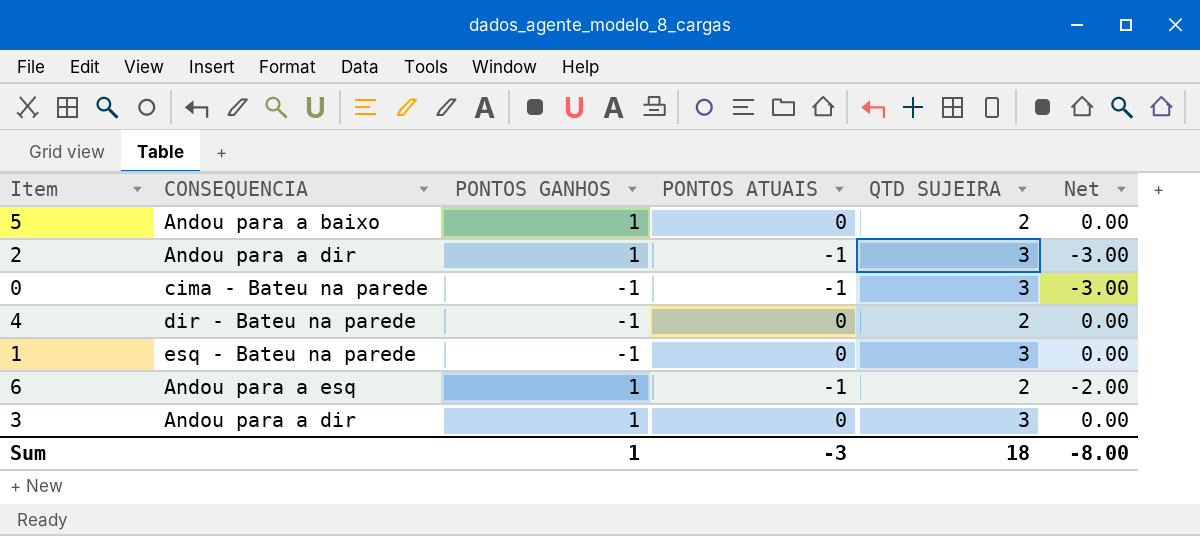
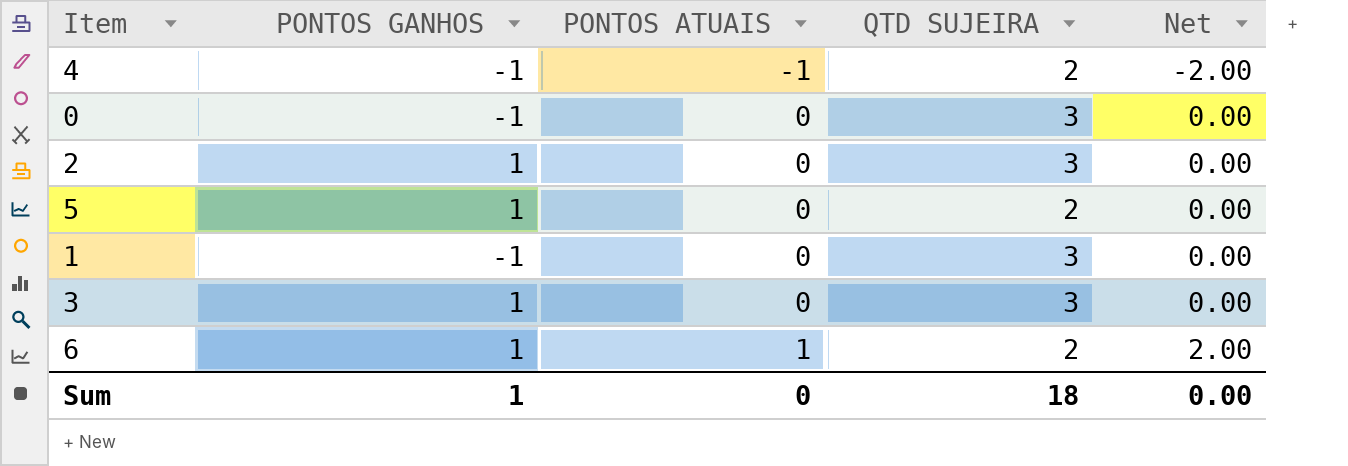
row order: none -> PONTOS ATUAIS ascending
column CONSEQUENCIA | position: 2 -> none
4 | PONTOS ATUAIS: 0 -> -1
4 | Net: 0.00 -> -2.00
0 | PONTOS ATUAIS: -1 -> 0
0 | Net: -3.00 -> 0.00
2 | PONTOS ATUAIS: -1 -> 0
2 | Net: -3.00 -> 0.00
6 | PONTOS ATUAIS: -1 -> 1
6 | Net: -2.00 -> 2.00
Sum | PONTOS ATUAIS: -3 -> 0
Sum | Net: -8.00 -> 0.00

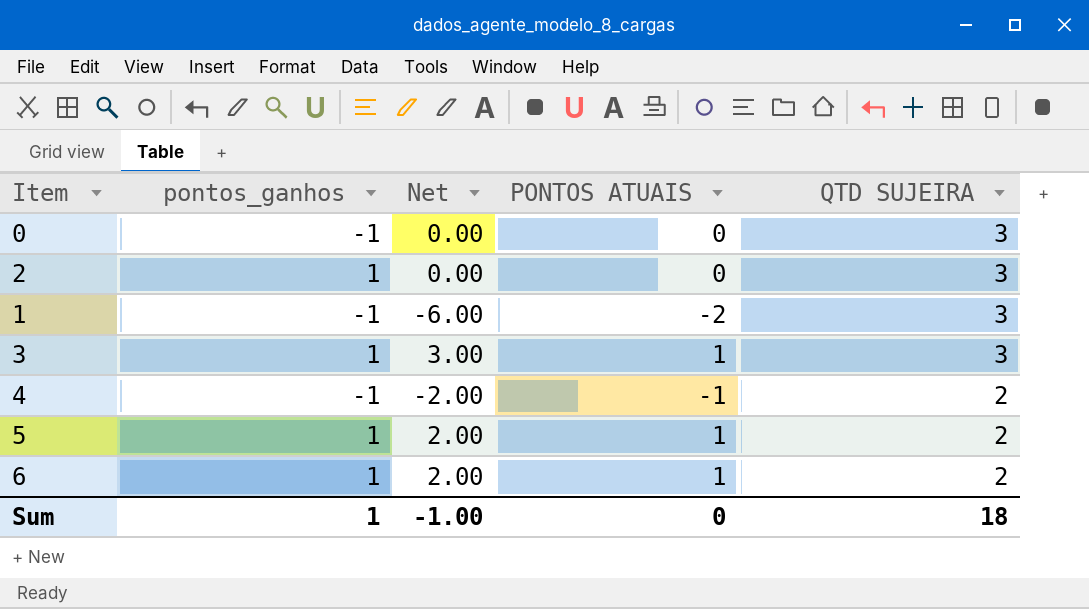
row order: PONTOS ATUAIS ascending -> QTD SUJEIRA descending
column name: PONTOS GANHOS -> pontos_ganhos
column Net | position: 5 -> 3
1 | Net: 0.00 -> -6.00
1 | PONTOS ATUAIS: 0 -> -2
3 | Net: 0.00 -> 3.00
3 | PONTOS ATUAIS: 0 -> 1
5 | Net: 0.00 -> 2.00
5 | PONTOS ATUAIS: 0 -> 1
Sum | Net: 0.00 -> -1.00

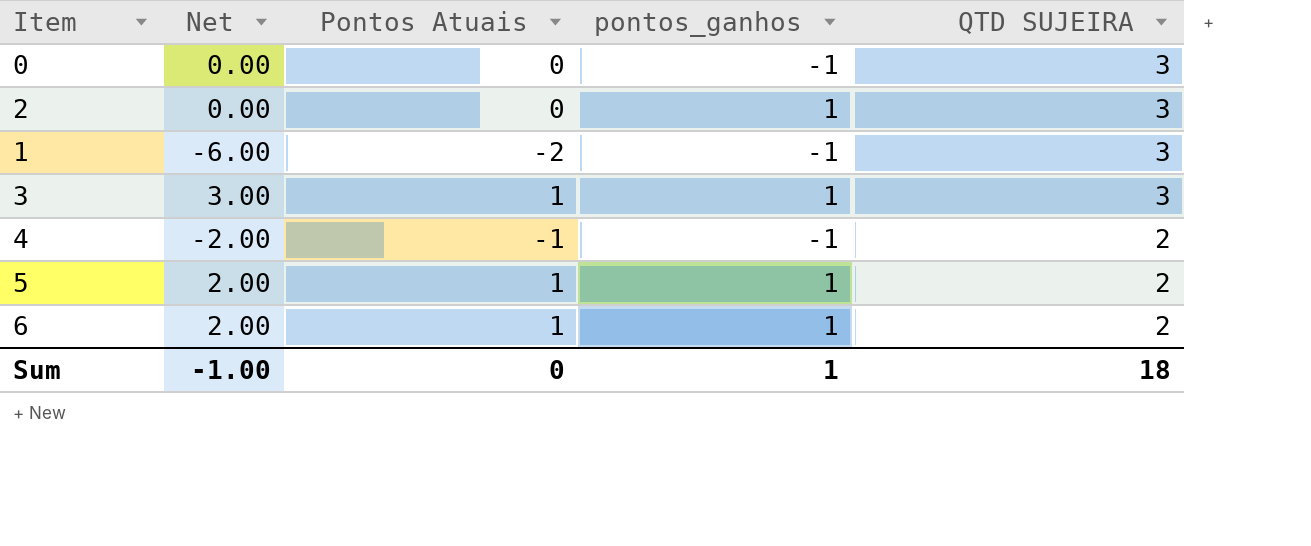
column name: PONTOS ATUAIS -> Pontos Atuais
column pontos_ganhos | position: 2 -> 4

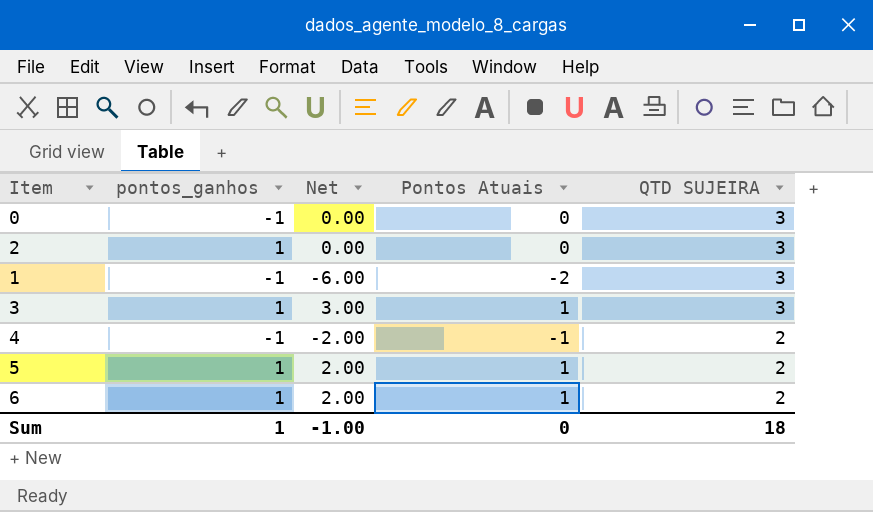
column pontos_ganhos | position: 4 -> 2

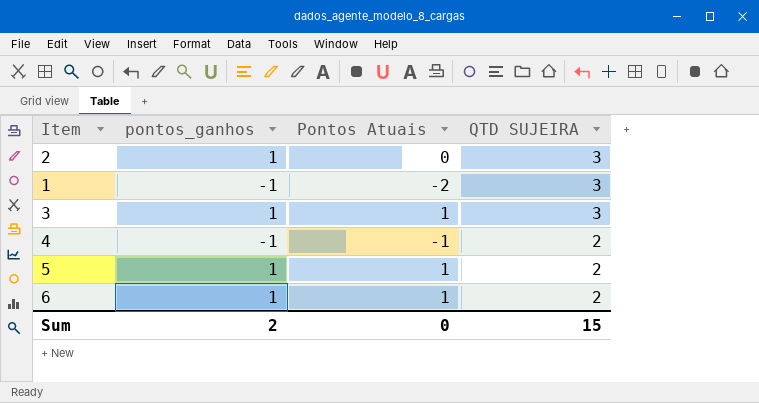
column Net | formula: [Pontos Atuais] * [QTD SUJEIRA] -> none
row 0: -1 | 0.00 | 0 | 3 -> none
Sum | pontos_ganhos: 1 -> 2
Sum | QTD SUJEIRA: 18 -> 15

